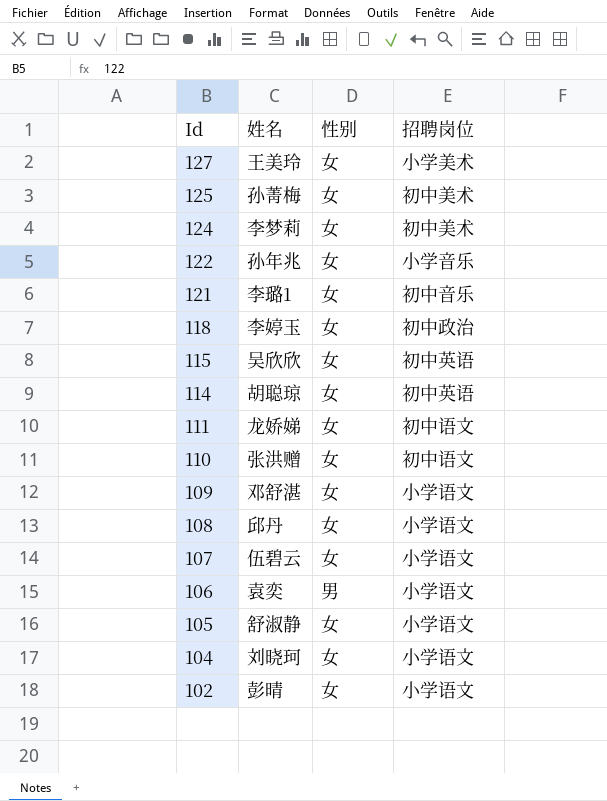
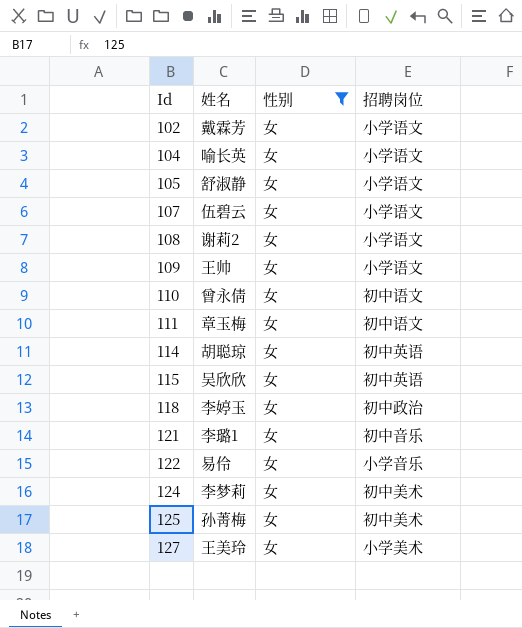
filter: none -> 性别 = 女
row order: Id descending -> Id ascending
102 | 姓名: 彭晴 -> 戴霖芳
104 | 姓名: 刘晓珂 -> 喻长英
108 | 姓名: 邱丹 -> 谢莉2
109 | 姓名: 邓舒湛 -> 王帅
110 | 姓名: 张洪赠 -> 曾永倩
111 | 姓名: 龙娇娣 -> 章玉梅
122 | 姓名: 孙年兆 -> 易伶

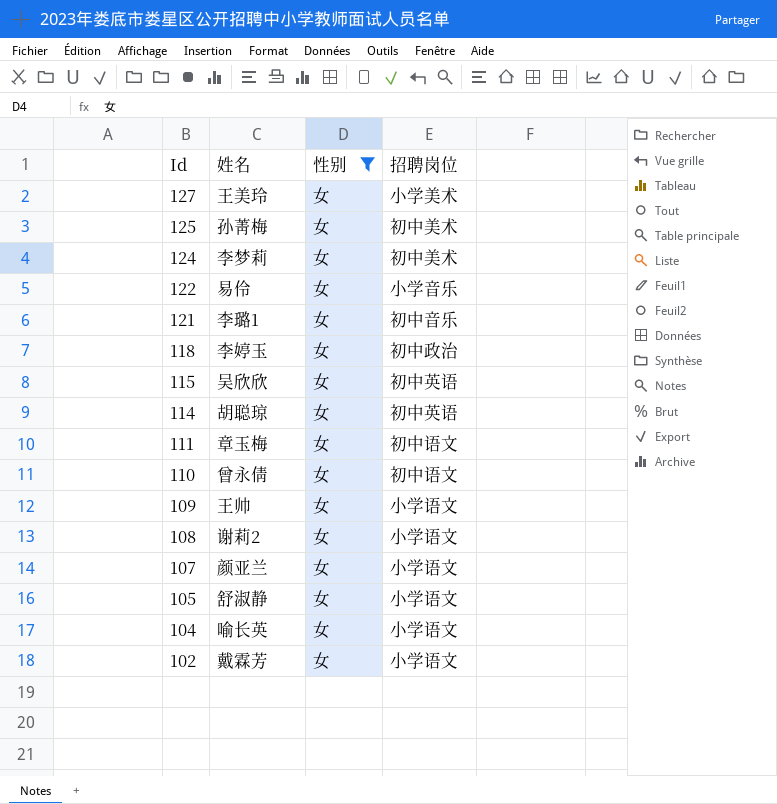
row order: Id ascending -> Id descending
107 | 姓名: 伍碧云 -> 颜亚兰

